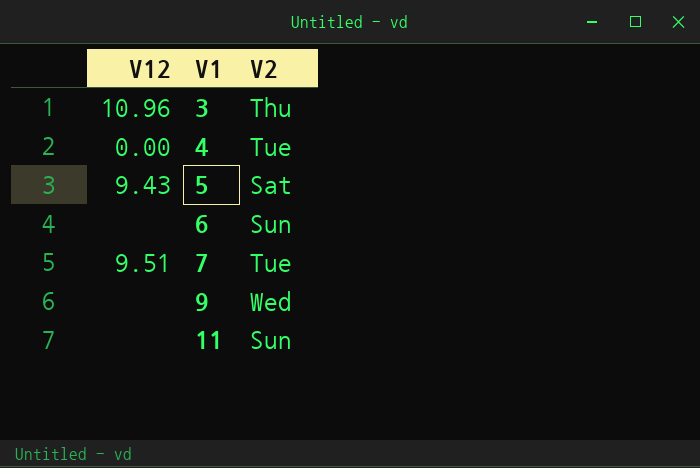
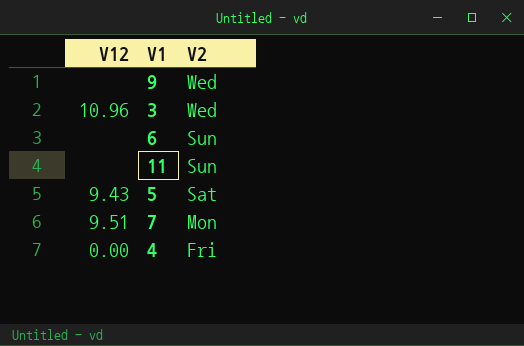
row order: V1 ascending -> V2 descending
3 | V2: Thu -> Wed
7 | V2: Tue -> Mon
4 | V2: Tue -> Fri

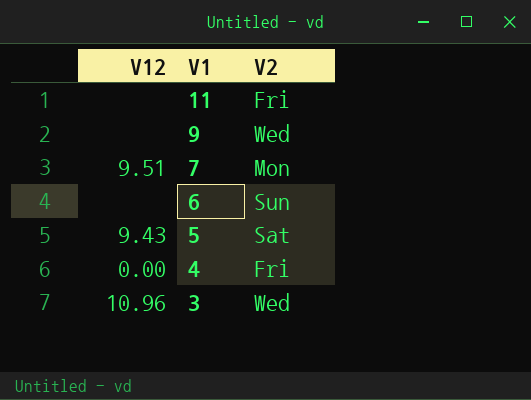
row order: V2 descending -> V1 descending
11 | V2: Sun -> Fri

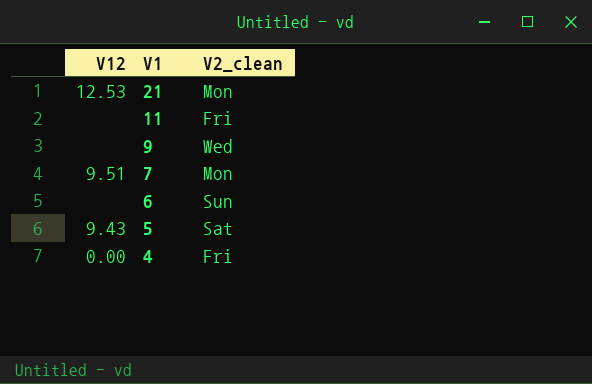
column name: V2 -> V2_clean
row 3: 10.96 | Wed -> none
row 21: none -> 12.53 | Mon

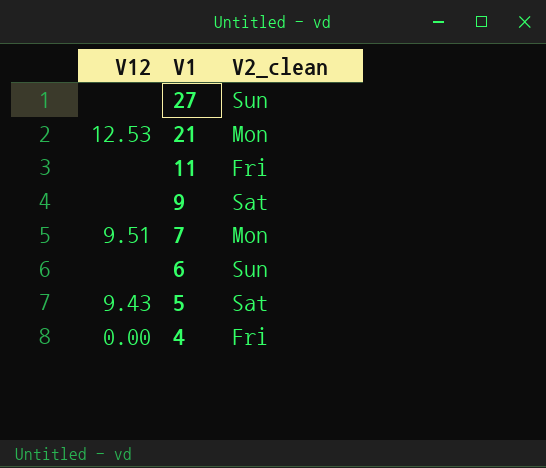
row 27: none -> none | Sun
9 | V2_clean: Wed -> Sat

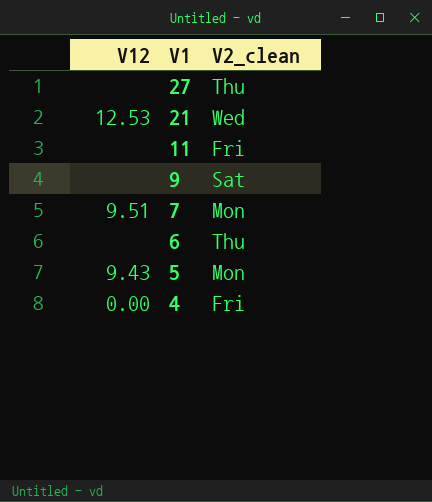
27 | V2_clean: Sun -> Thu
21 | V2_clean: Mon -> Wed
6 | V2_clean: Sun -> Thu
5 | V2_clean: Sat -> Mon

